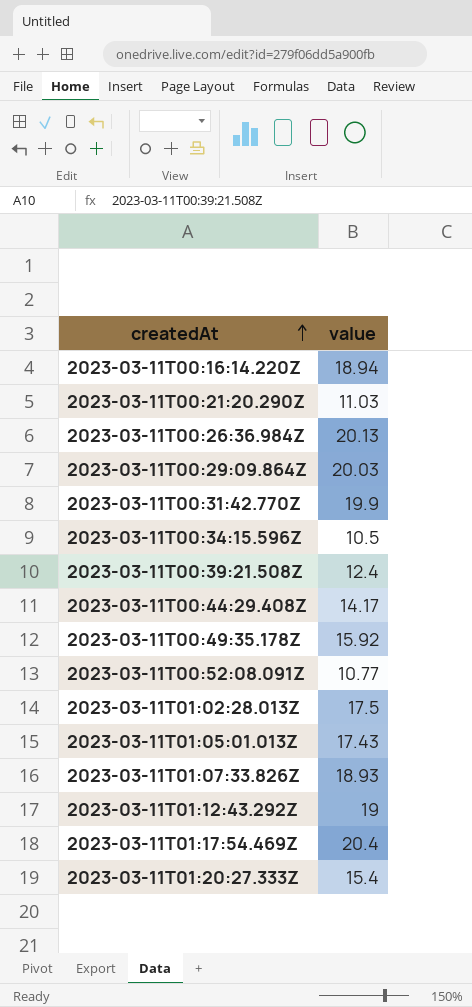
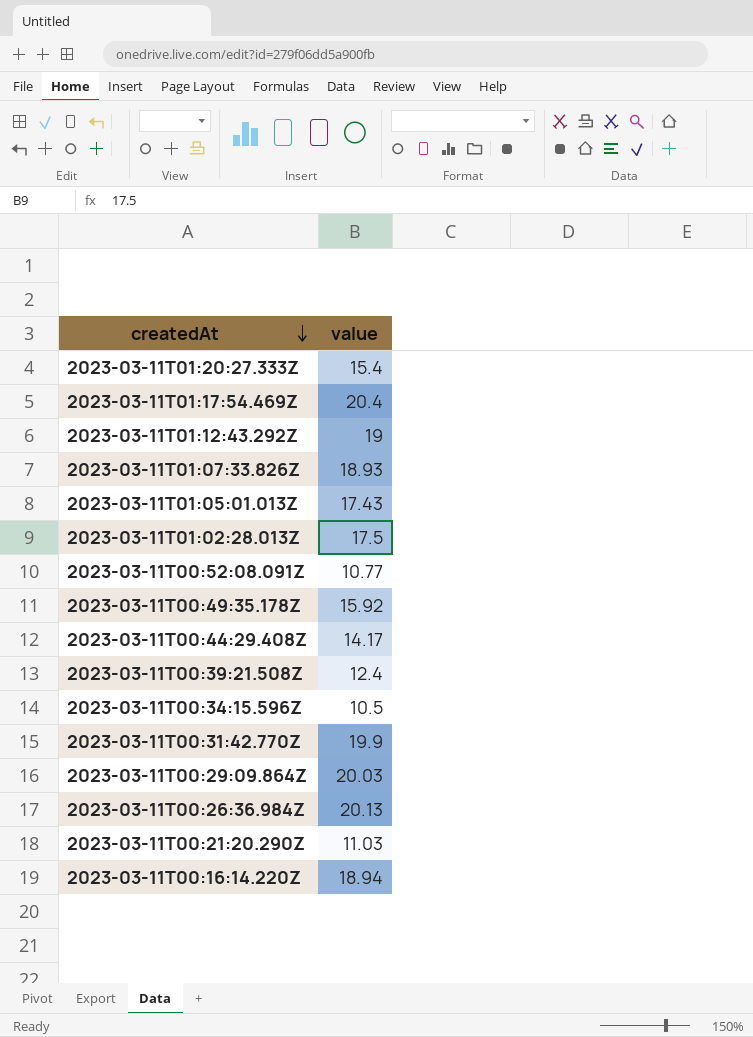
row order: createdAt ascending -> createdAt descending

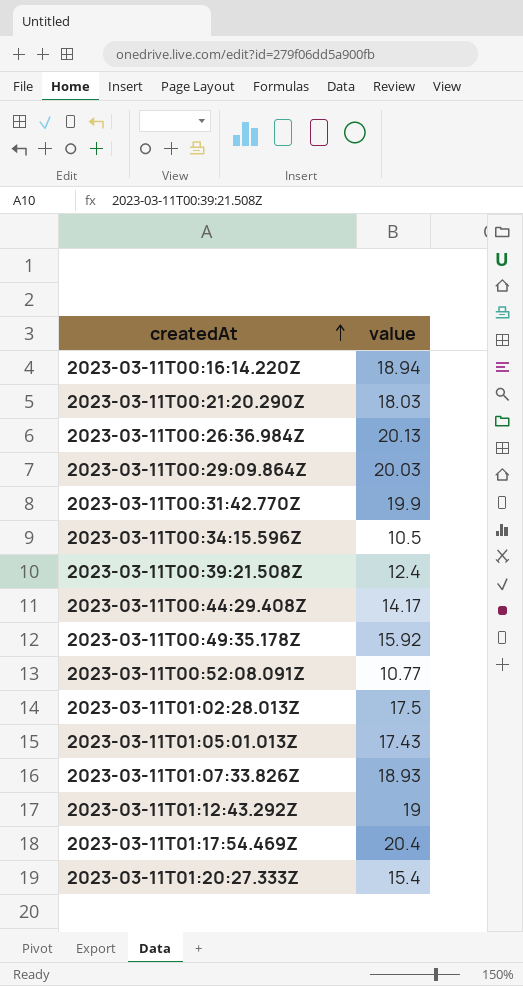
row order: createdAt descending -> createdAt ascending
2023-03-11T00:21:20.290Z | value: 11.03 -> 18.03

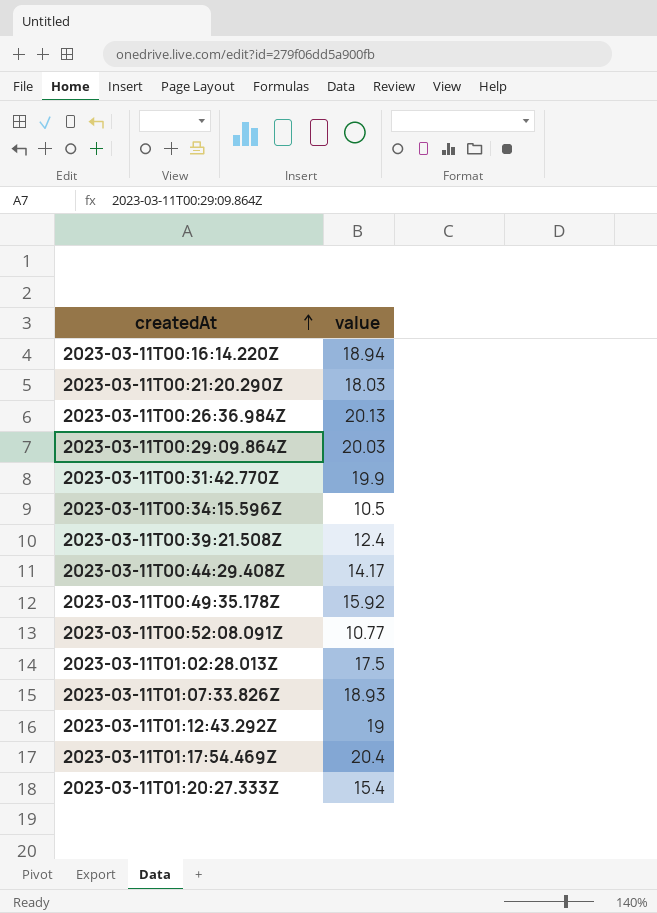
row 2023-03-11T01:05:01.013Z: 17.43 -> none

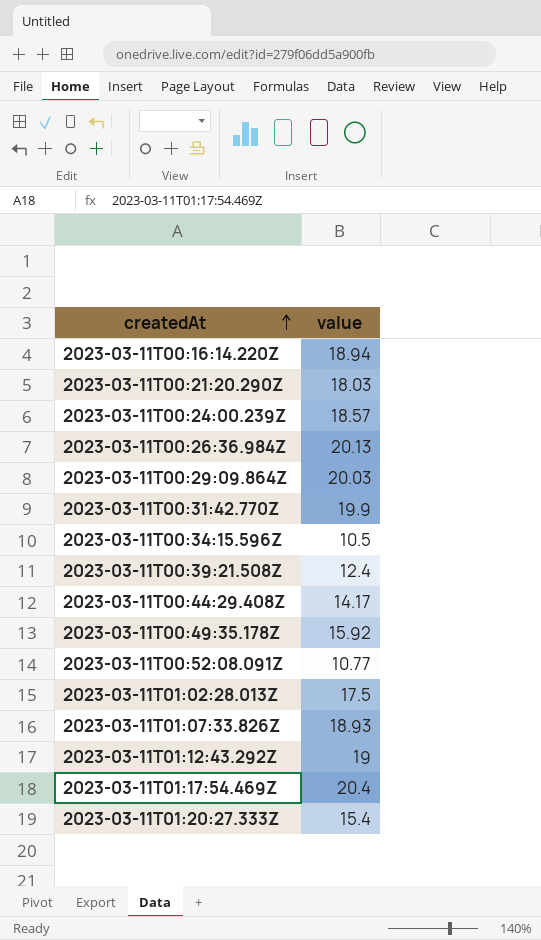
row 2023-03-11T00:24:00.239Z: none -> 18.57

